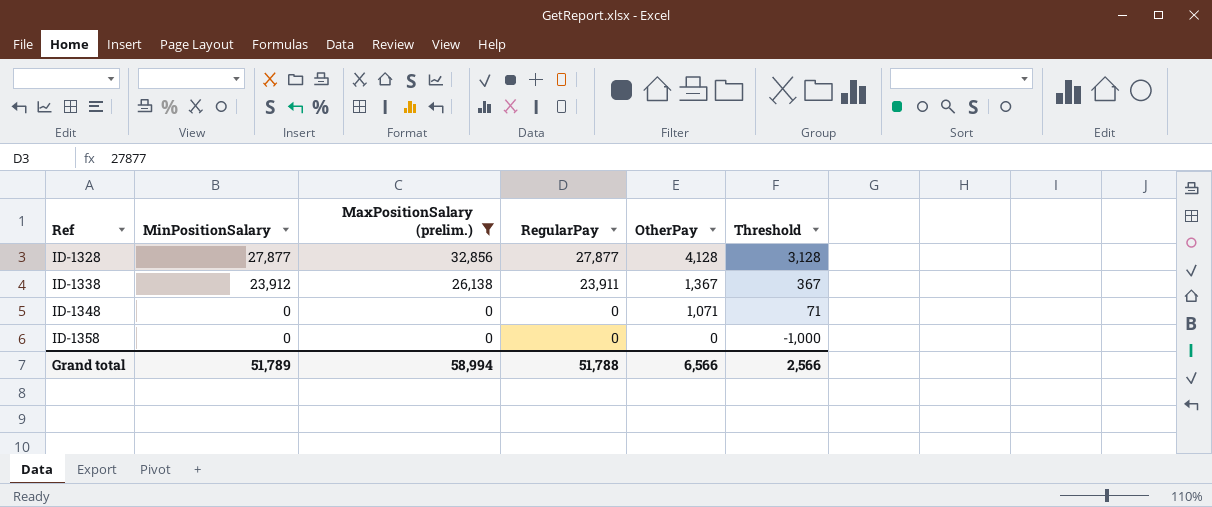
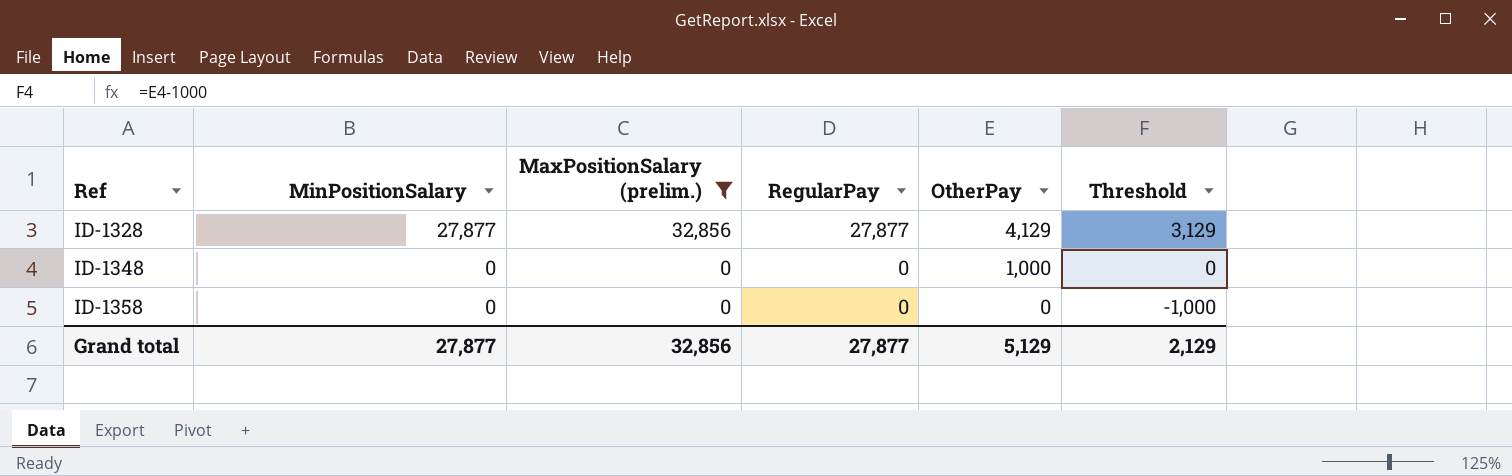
row ID-1338: 23,912 | 26,138 | 23,911 | 1,367 | 367 -> none
ID-1328 | OtherPay: 4,128 -> 4,129
ID-1328 | Threshold: 3,128 -> 3,129
ID-1348 | OtherPay: 1,071 -> 1,000
ID-1348 | Threshold: 71 -> 0
Grand total | MinPositionSalary: 51,789 -> 27,877
Grand total | MaxPositionSalary (prelim.): 58,994 -> 32,856
Grand total | RegularPay: 51,788 -> 27,877
Grand total | OtherPay: 6,566 -> 5,129
Grand total | Threshold: 2,566 -> 2,129

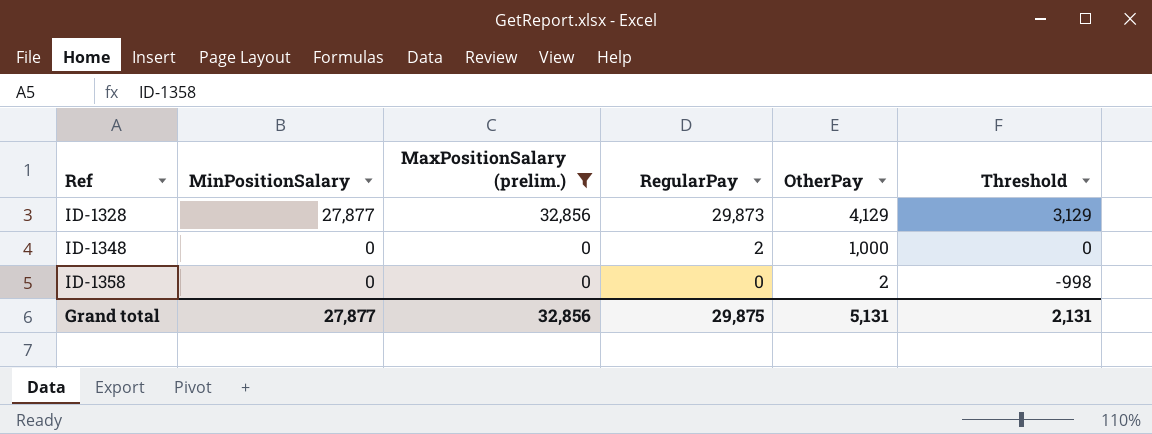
ID-1328 | RegularPay: 27,877 -> 29,873
ID-1348 | RegularPay: 0 -> 2
ID-1358 | OtherPay: 0 -> 2
ID-1358 | Threshold: -1,000 -> -998
Grand total | RegularPay: 27,877 -> 29,875
Grand total | OtherPay: 5,129 -> 5,131
Grand total | Threshold: 2,129 -> 2,131

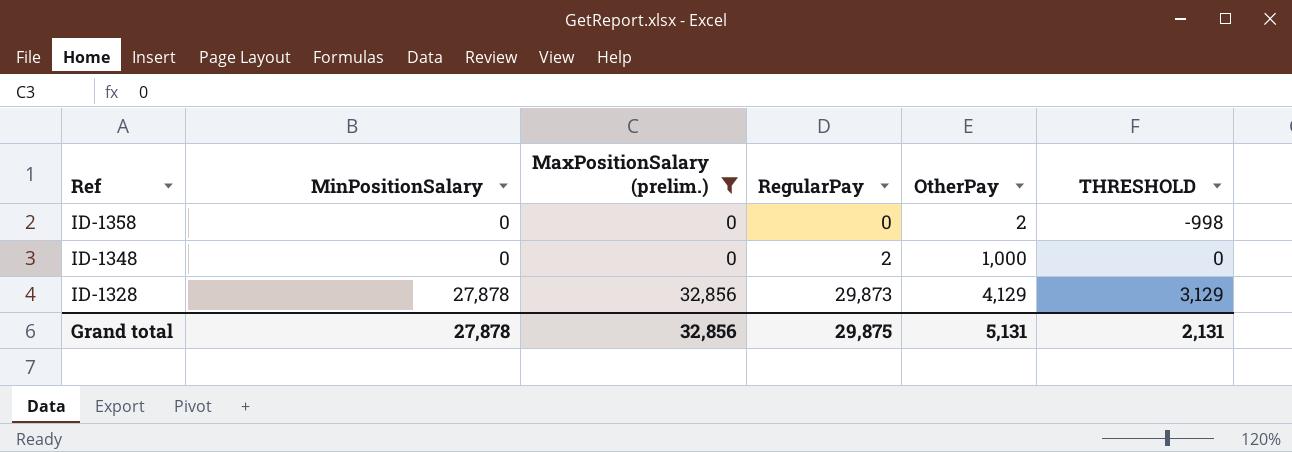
row order: Ref ascending -> Ref descending
column name: Threshold -> THRESHOLD
ID-1328 | MinPositionSalary: 27,877 -> 27,878
Grand total | MinPositionSalary: 27,877 -> 27,878

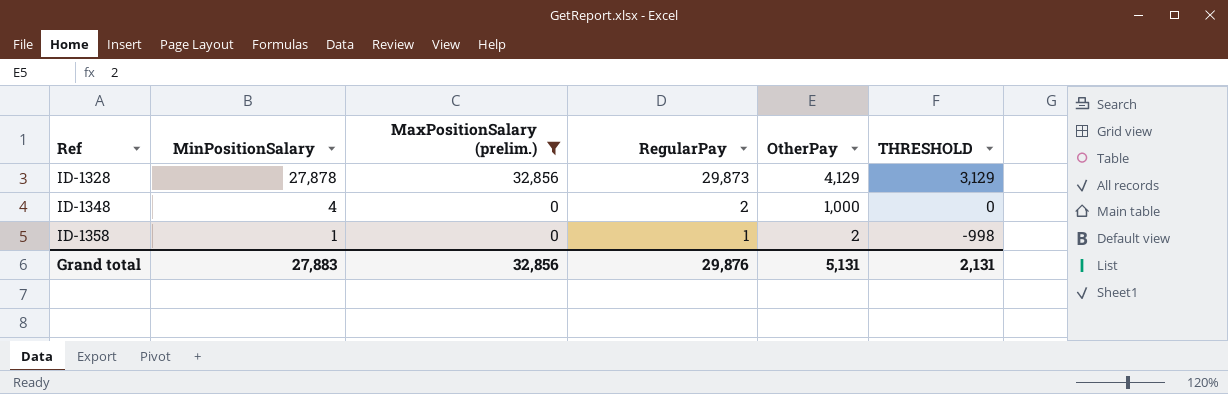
row order: Ref descending -> Ref ascending
ID-1348 | MinPositionSalary: 0 -> 4
ID-1358 | MinPositionSalary: 0 -> 1
ID-1358 | RegularPay: 0 -> 1
Grand total | MinPositionSalary: 27,878 -> 27,883
Grand total | RegularPay: 29,875 -> 29,876

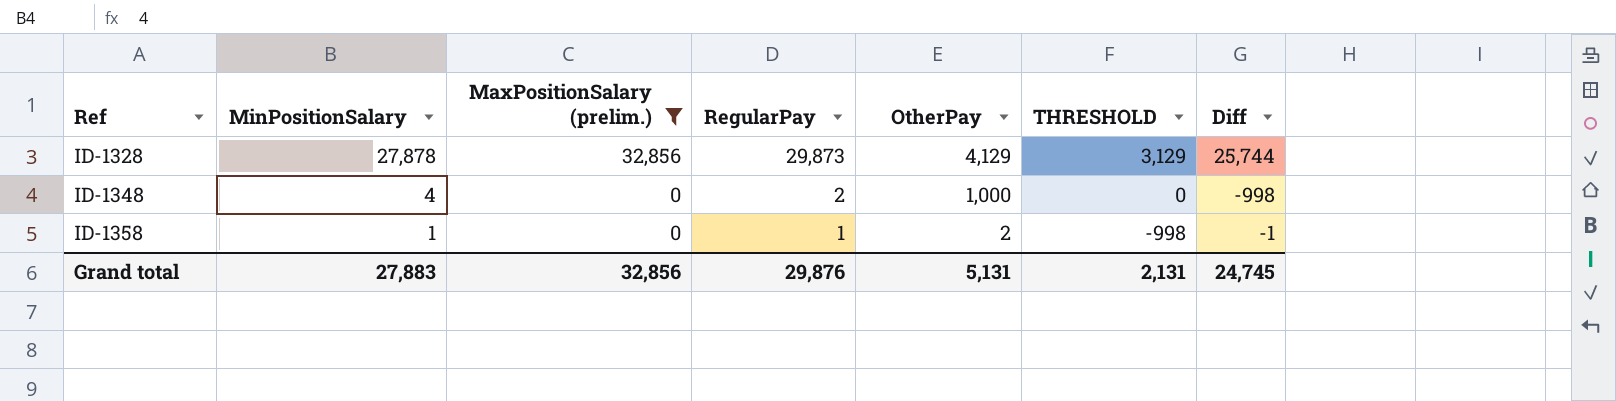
column Diff | formula: none -> [RegularPay] - [OtherPay]

